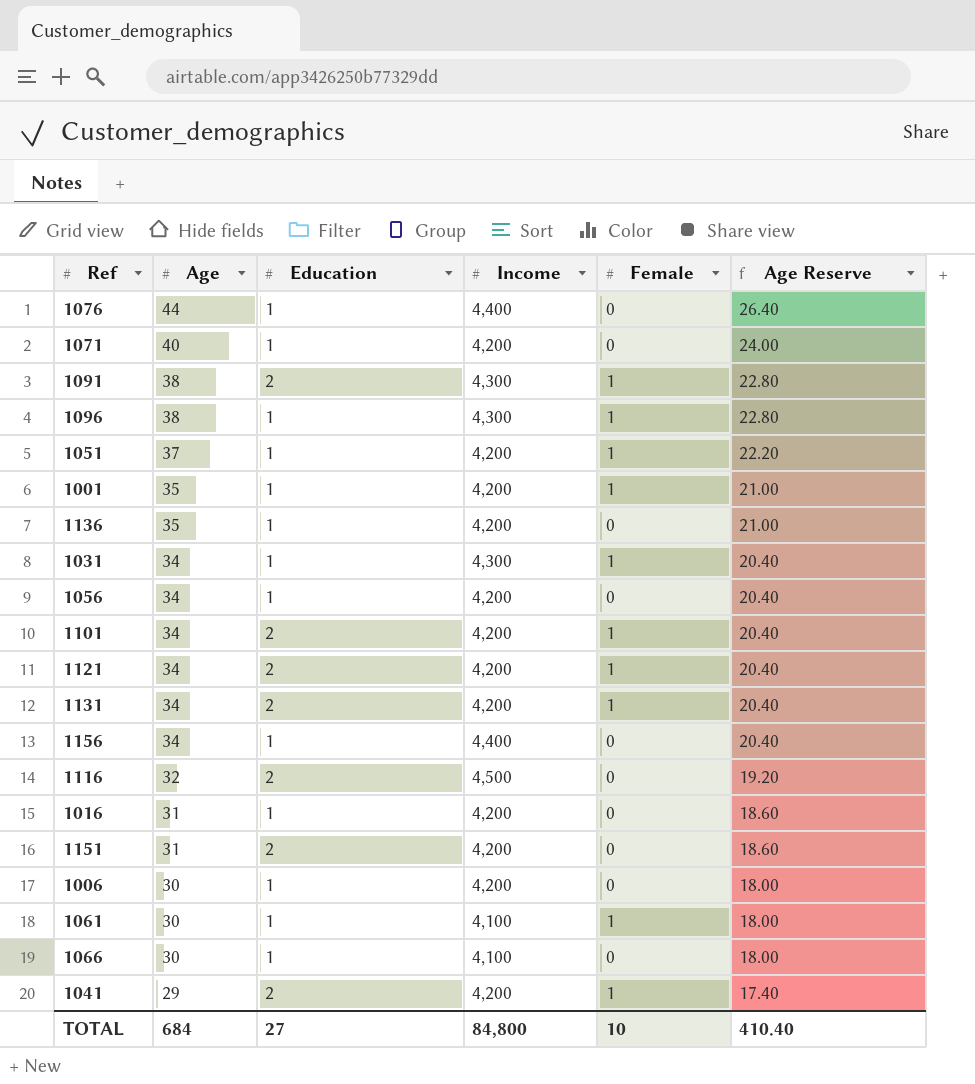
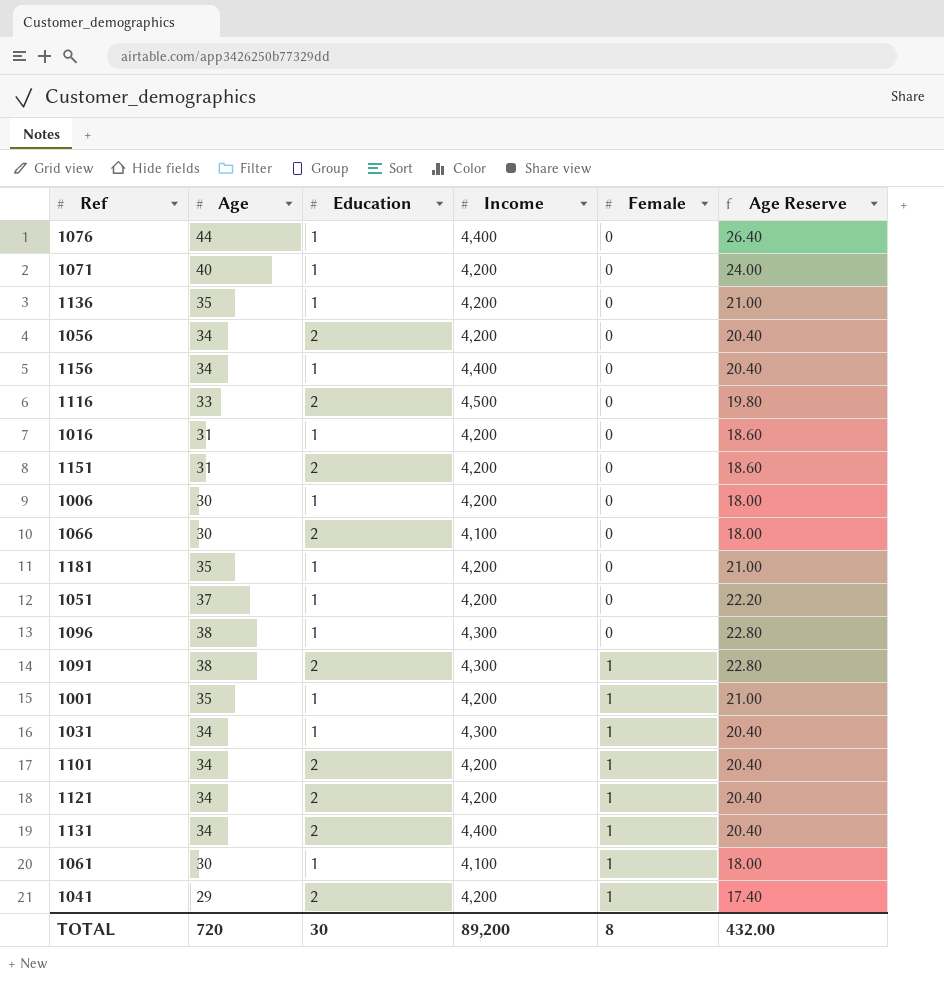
row order: Age descending -> Female ascending
1056 | Education: 1 -> 2
1116 | Age: 32 -> 33
1116 | Age Reserve: 19.20 -> 19.80
1066 | Education: 1 -> 2
row 1181: none -> 35 | 1 | 4,200 | 0 | 21.00
1051 | Female: 1 -> 0
1096 | Female: 1 -> 0
1131 | Income: 4,200 -> 4,400
TOTAL | Age: 684 -> 720
TOTAL | Education: 27 -> 30
TOTAL | Income: 84,800 -> 89,200
TOTAL | Female: 10 -> 8
TOTAL | Age Reserve: 410.40 -> 432.00

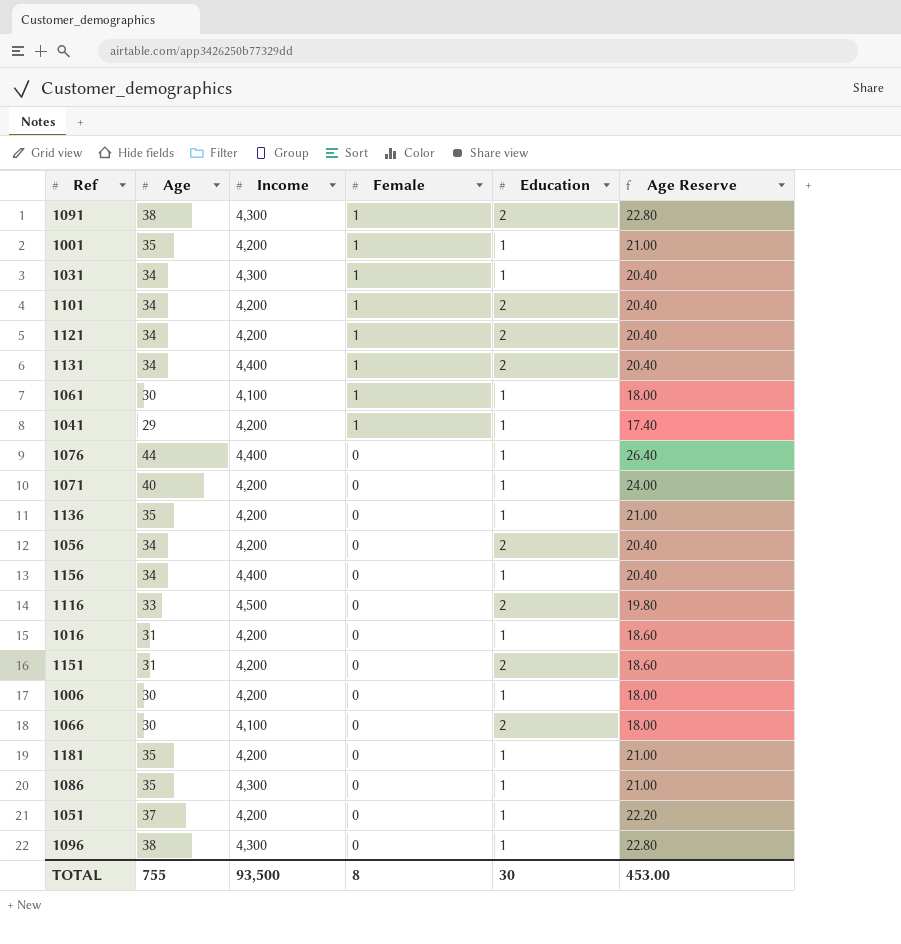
row order: Female ascending -> Female descending
column Education | position: 3 -> 5
1041 | Education: 2 -> 1
row 1086: none -> 35 | 4,300 | 0 | 1 | 21.00
TOTAL | Age: 720 -> 755
TOTAL | Income: 89,200 -> 93,500
TOTAL | Age Reserve: 432.00 -> 453.00

